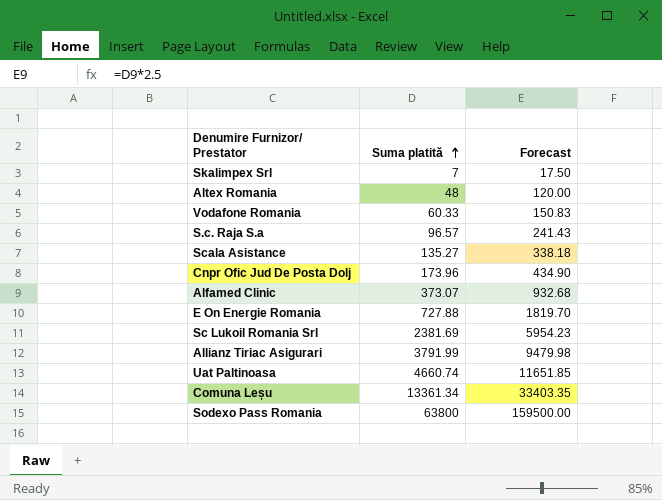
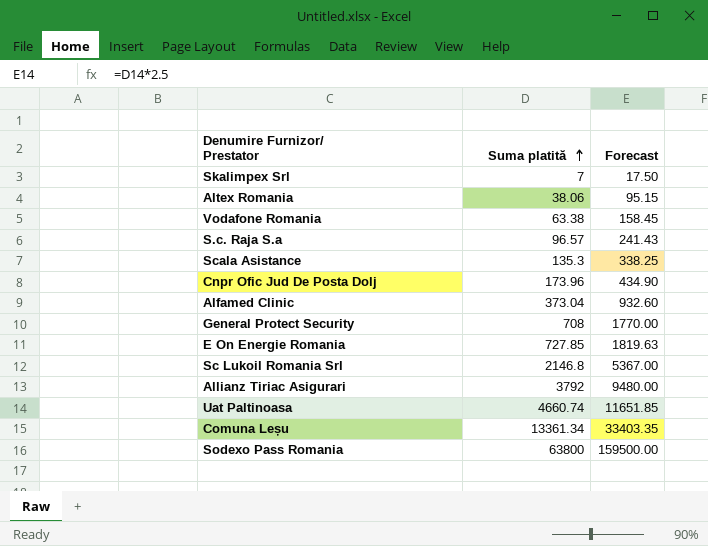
Altex Romania | Suma platită: 48 -> 38.06
Altex Romania | Forecast: 120.00 -> 95.15
Vodafone Romania | Suma platită: 60.33 -> 63.38
Vodafone Romania | Forecast: 150.83 -> 158.45
Scala Asistance | Suma platită: 135.27 -> 135.3
Scala Asistance | Forecast: 338.18 -> 338.25
Alfamed Clinic | Suma platită: 373.07 -> 373.04
Alfamed Clinic | Forecast: 932.68 -> 932.60
row General Protect Security: none -> 708 | 1770.00
E On Energie Romania | Suma platită: 727.88 -> 727.85
E On Energie Romania | Forecast: 1819.70 -> 1819.63
Sc Lukoil Romania Srl | Suma platită: 2381.69 -> 2146.8
Sc Lukoil Romania Srl | Forecast: 5954.23 -> 5367.00
Allianz Tiriac Asigurari | Suma platită: 3791.99 -> 3792
Allianz Tiriac Asigurari | Forecast: 9479.98 -> 9480.00

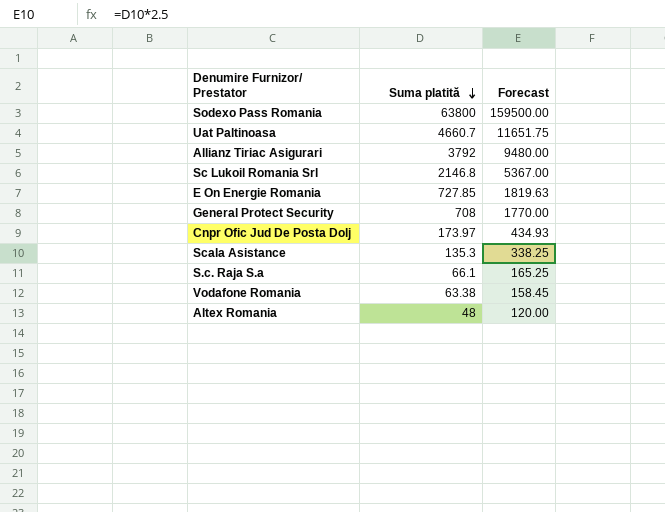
row order: Suma platită ascending -> Suma platită descending
row Skalimpex Srl: 7 | 17.50 -> none
row Alfamed Clinic: 373.04 | 932.60 -> none
row Comuna Leșu: 13361.34 | 33403.35 -> none
Uat Paltinoasa | Suma platită: 4660.74 -> 4660.7
Uat Paltinoasa | Forecast: 11651.85 -> 11651.75
Cnpr Ofic Jud De Posta Dolj | Suma platită: 173.96 -> 173.97
Cnpr Ofic Jud De Posta Dolj | Forecast: 434.90 -> 434.93
S.c. Raja S.a | Suma platită: 96.57 -> 66.1
S.c. Raja S.a | Forecast: 241.43 -> 165.25
Altex Romania | Suma platită: 38.06 -> 48
Altex Romania | Forecast: 95.15 -> 120.00

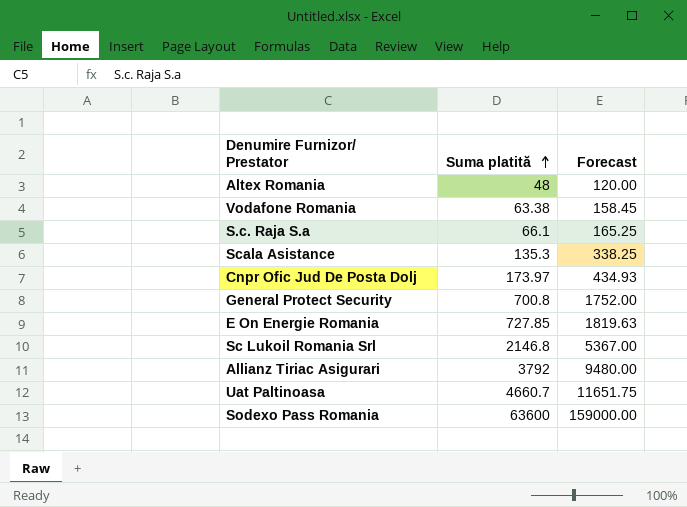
row order: Suma platită descending -> Suma platită ascending
General Protect Security | Suma platită: 708 -> 700.8
General Protect Security | Forecast: 1770.00 -> 1752.00
Sodexo Pass Romania | Suma platită: 63800 -> 63600
Sodexo Pass Romania | Forecast: 159500.00 -> 159000.00

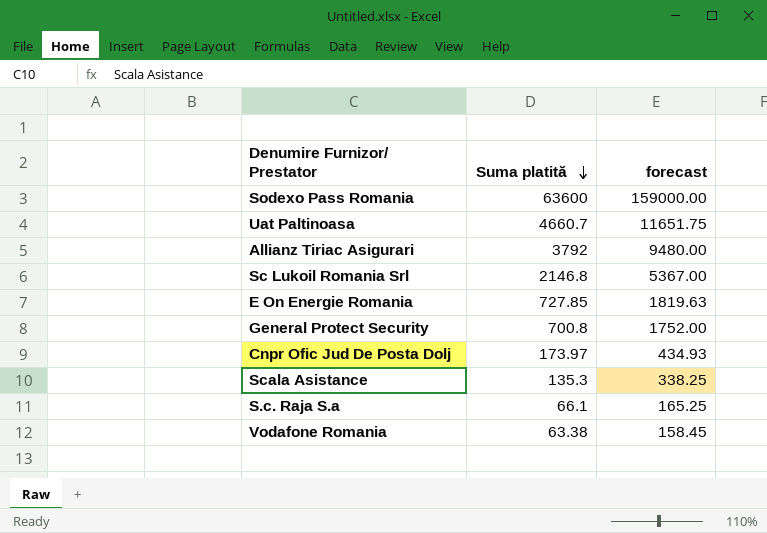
row order: Suma platită ascending -> Suma platită descending
column name: Forecast -> forecast
row Altex Romania: 48 | 120.00 -> none

